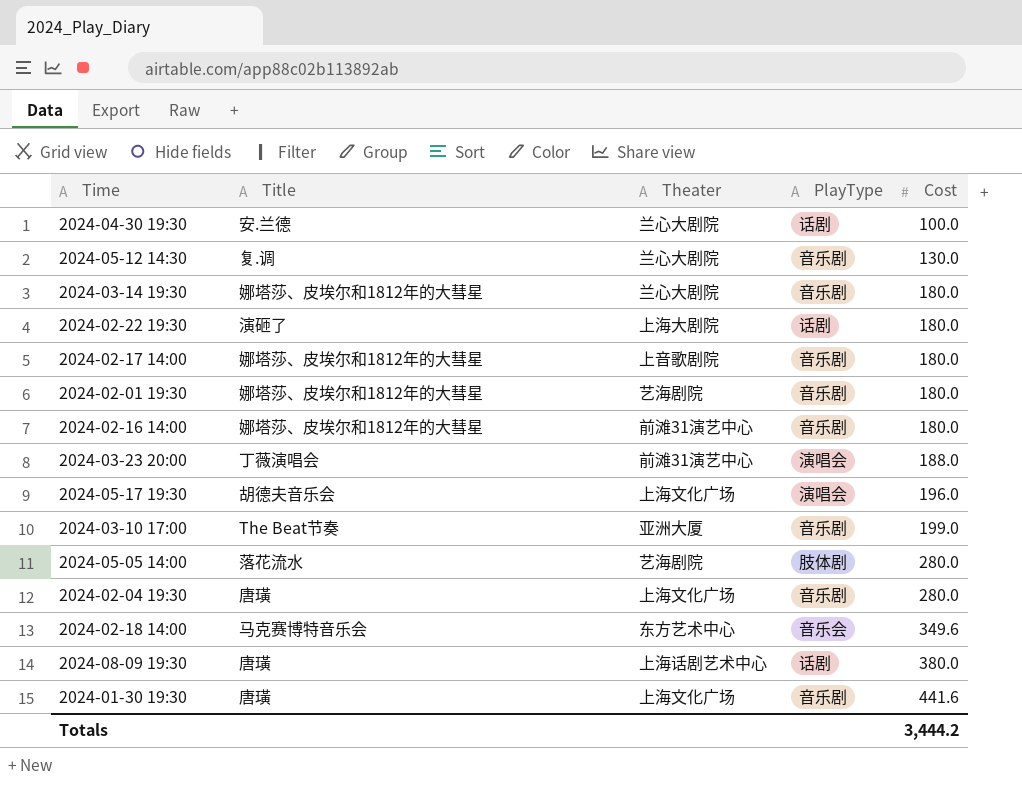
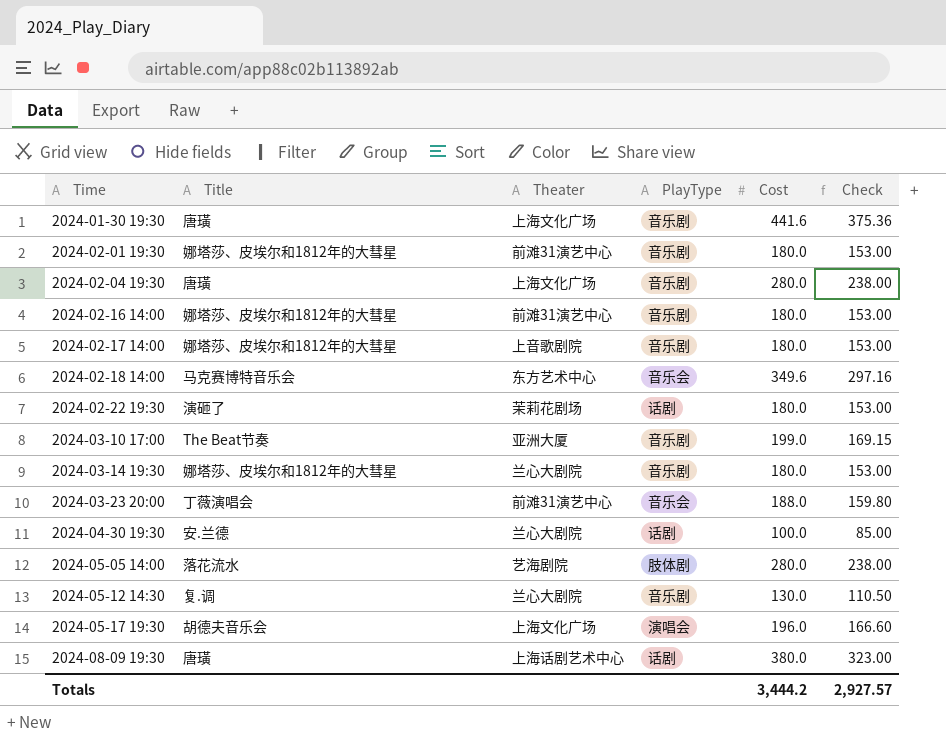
row order: Cost ascending -> Time ascending
column Check | formula: none -> [Cost] * 0.85
2024-02-01 19:30 | Theater: 艺海剧院 -> 前滩31演艺中心
2024-02-22 19:30 | Theater: 上海大剧院 -> 茉莉花剧场
2024-03-23 20:00 | PlayType: 演唱会 -> 音乐会

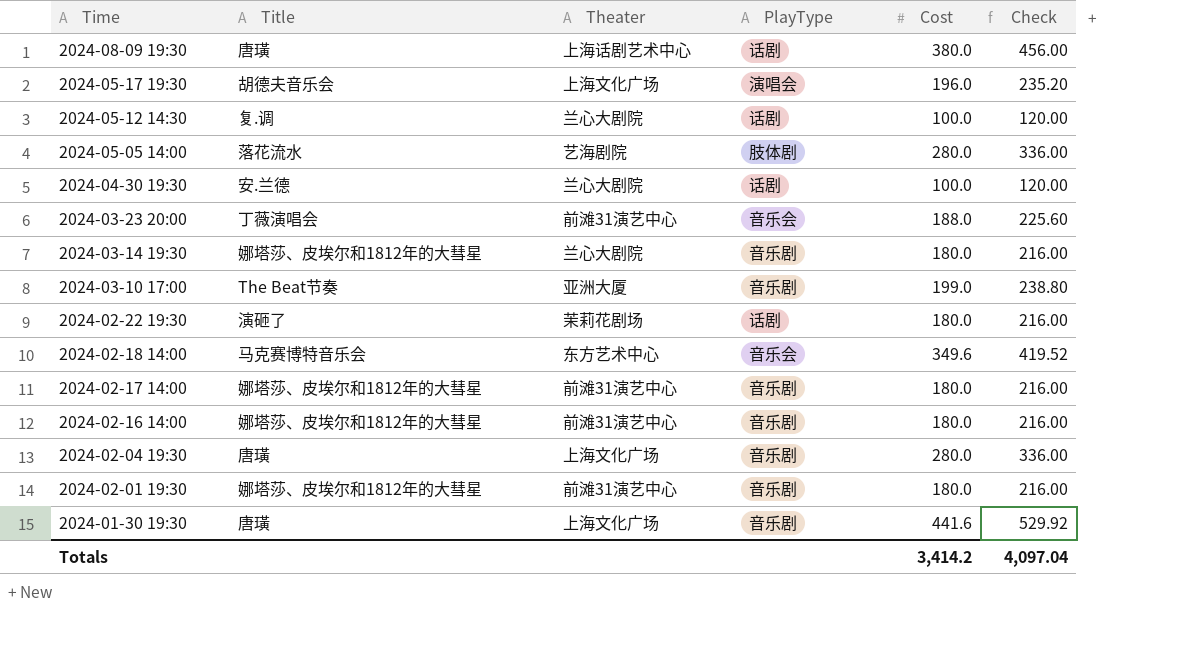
row order: Time ascending -> Time descending
column Check | formula: [Cost] * 0.85 -> [Cost] * 1.2
2024-05-12 14:30 | PlayType: 音乐剧 -> 话剧
2024-05-12 14:30 | Cost: 130.0 -> 100.0
2024-02-17 14:00 | Theater: 上音歌剧院 -> 前滩31演艺中心
Totals | Cost: 3,444.2 -> 3,414.2
Totals | Check: 2,927.57 -> 4,097.04

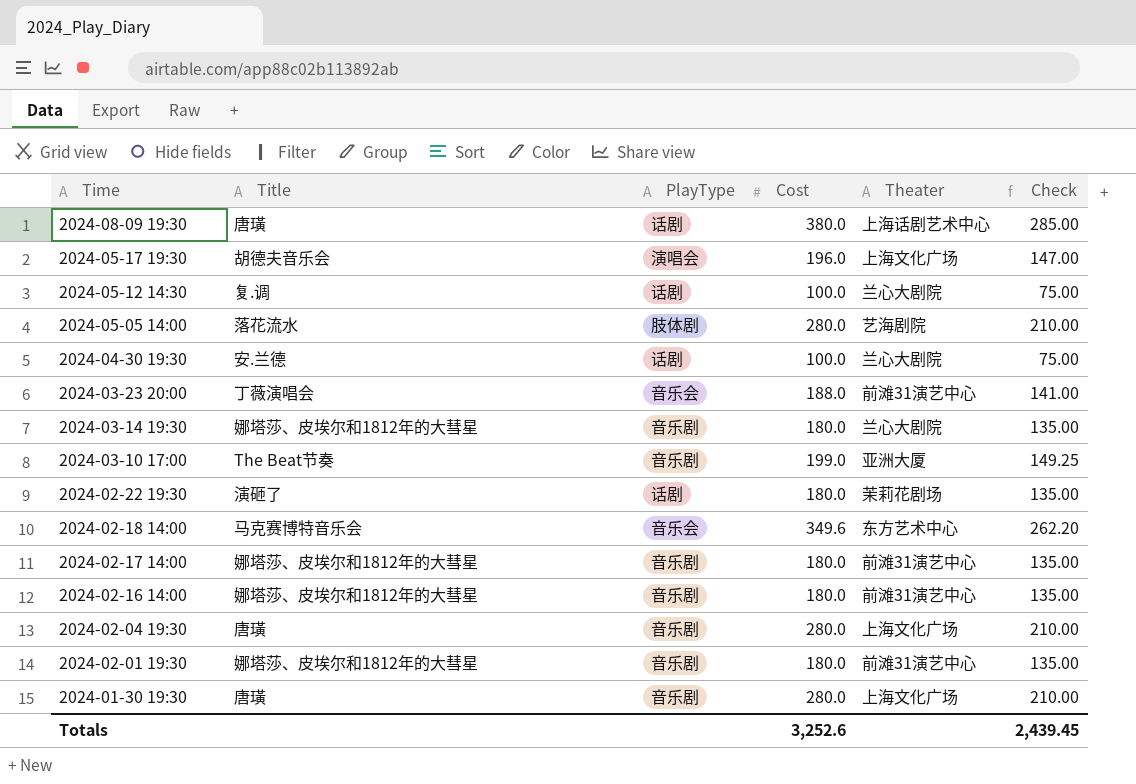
column Theater | position: 3 -> 5
column Check | formula: [Cost] * 1.2 -> [Cost] * 0.75
2024-01-30 19:30 | Cost: 441.6 -> 280.0
Totals | Cost: 3,414.2 -> 3,252.6
Totals | Check: 4,097.04 -> 2,439.45

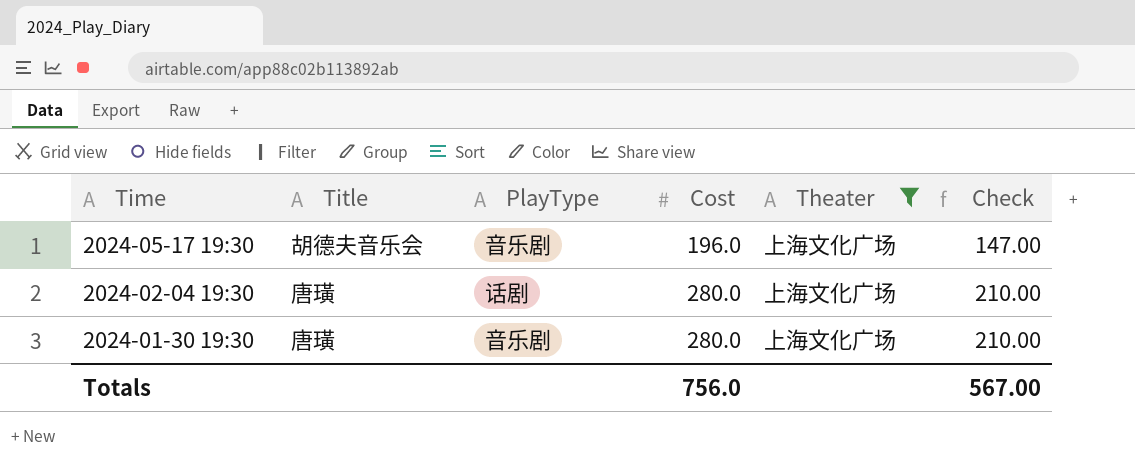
filter: none -> Theater = 上海文化广场
2024-05-17 19:30 | PlayType: 演唱会 -> 音乐剧
2024-02-04 19:30 | PlayType: 音乐剧 -> 话剧
Totals | Cost: 3,252.6 -> 756.0
Totals | Check: 2,439.45 -> 567.00

